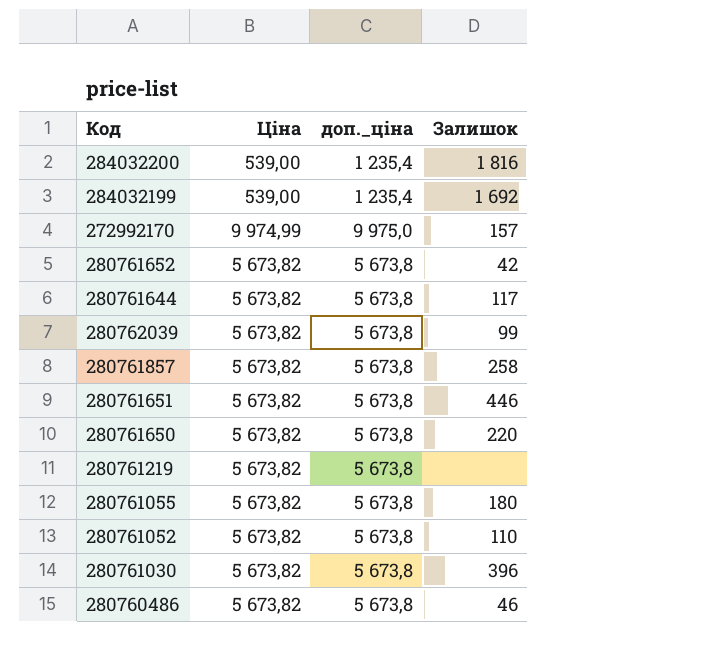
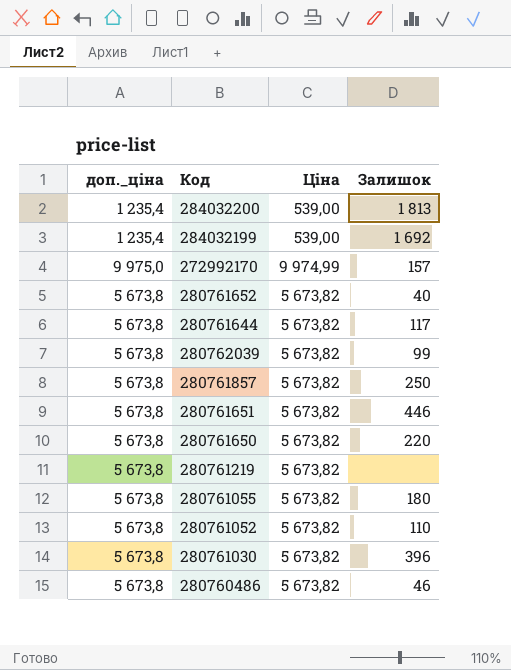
column доп._ціна | position: 3 -> 1
284032200 | Залишок: 1 816 -> 1 813
280761652 | Залишок: 42 -> 40
280761857 | Залишок: 258 -> 250

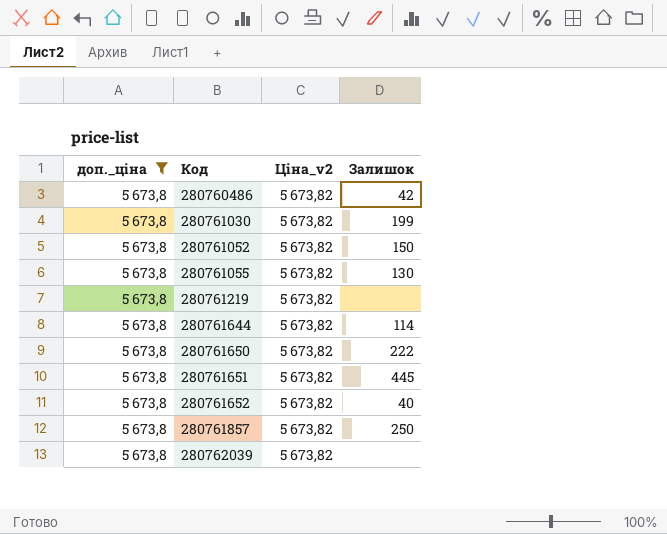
filter: none -> доп._ціна = 5 673,8
row order: none -> Код ascending
column name: Ціна -> Ціна_v2
280760486 | Залишок: 46 -> 42
280761030 | Залишок: 396 -> 199
280761052 | Залишок: 110 -> 150
280761055 | Залишок: 180 -> 130
280761644 | Залишок: 117 -> 114
280761650 | Залишок: 220 -> 222
280761651 | Залишок: 446 -> 445
280762039 | Залишок: 99 -> none

